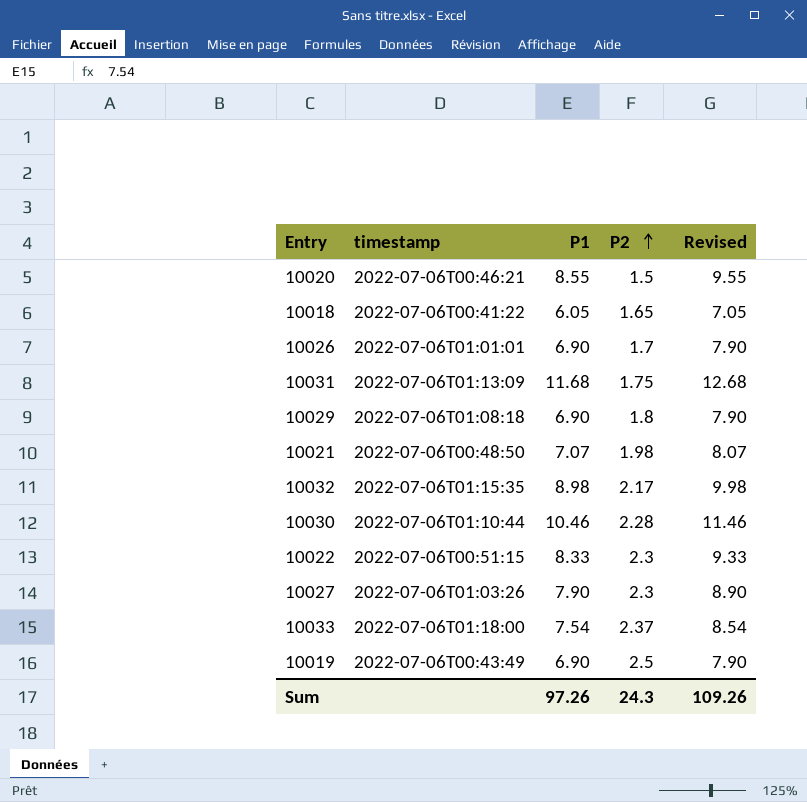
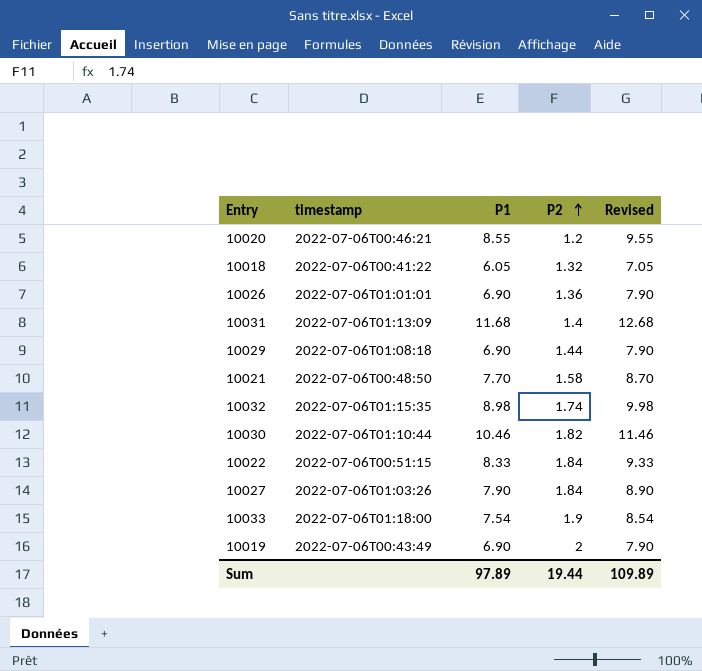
10020 | P2: 1.5 -> 1.2
10018 | P2: 1.65 -> 1.32
10026 | P2: 1.7 -> 1.36
10031 | P2: 1.75 -> 1.4
10029 | P2: 1.8 -> 1.44
10021 | P1: 7.07 -> 7.70
10021 | P2: 1.98 -> 1.58
10021 | Revised: 8.07 -> 8.70
10032 | P2: 2.17 -> 1.74
10030 | P2: 2.28 -> 1.82
10022 | P2: 2.3 -> 1.84
10027 | P2: 2.3 -> 1.84
10033 | P2: 2.37 -> 1.9
10019 | P2: 2.5 -> 2
Sum | P1: 97.26 -> 97.89
Sum | P2: 24.3 -> 19.44
Sum | Revised: 109.26 -> 109.89

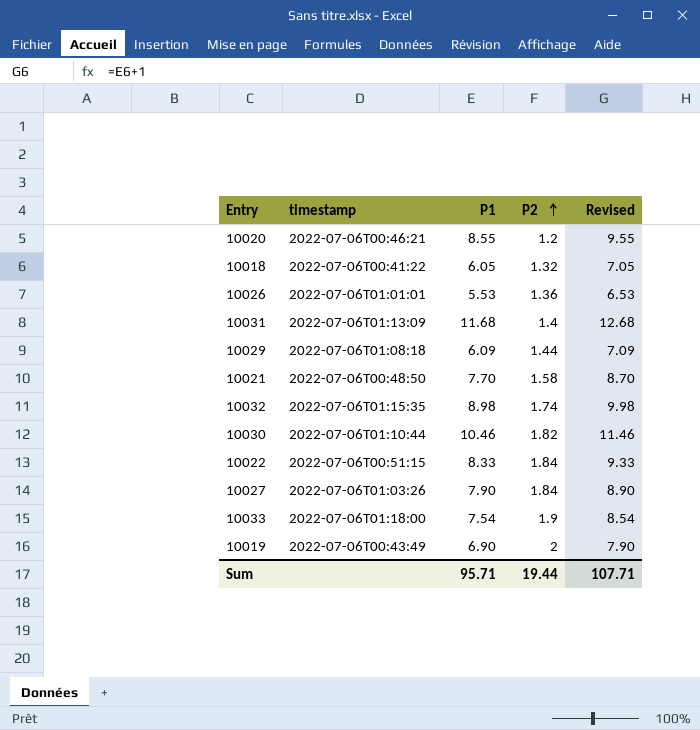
10026 | P1: 6.90 -> 5.53
10026 | Revised: 7.90 -> 6.53
10029 | P1: 6.90 -> 6.09
10029 | Revised: 7.90 -> 7.09
Sum | P1: 97.89 -> 95.71
Sum | Revised: 109.89 -> 107.71

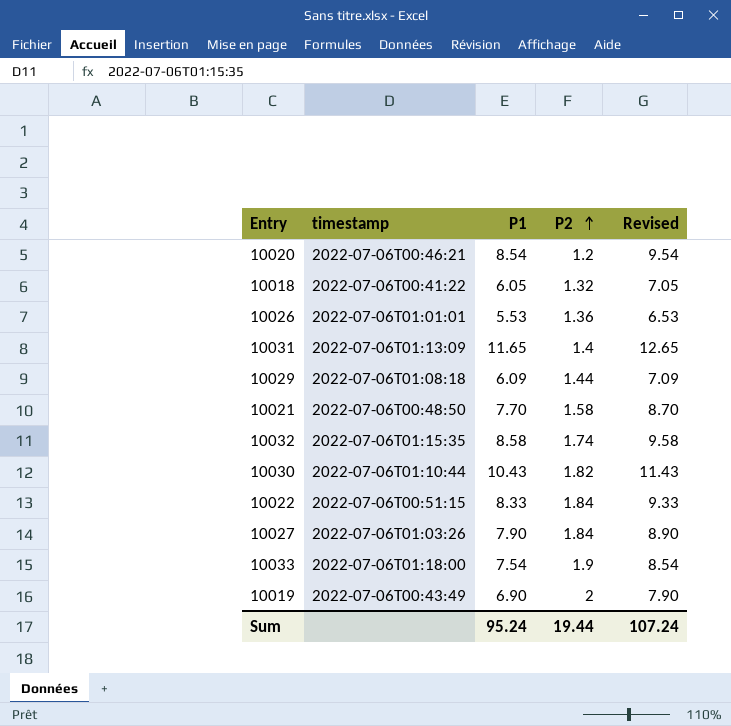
10020 | P1: 8.55 -> 8.54
10020 | Revised: 9.55 -> 9.54
10031 | P1: 11.68 -> 11.65
10031 | Revised: 12.68 -> 12.65
10032 | P1: 8.98 -> 8.58
10032 | Revised: 9.98 -> 9.58
10030 | P1: 10.46 -> 10.43
10030 | Revised: 11.46 -> 11.43
Sum | P1: 95.71 -> 95.24
Sum | Revised: 107.71 -> 107.24

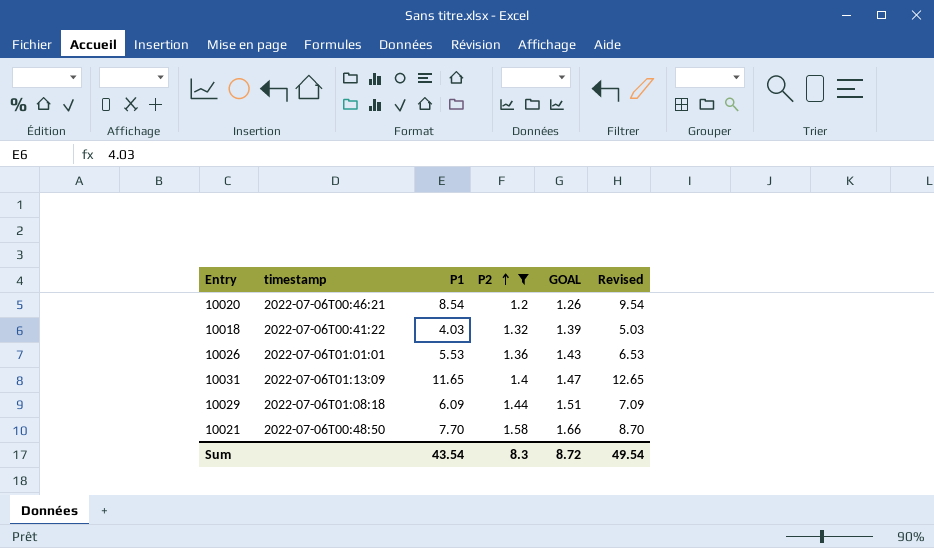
filter: none -> P2 <= 1.58
column GOAL | formula: none -> [P2] * 1.05
10018 | P1: 6.05 -> 4.03
10018 | Revised: 7.05 -> 5.03
Sum | P1: 95.24 -> 43.54
Sum | P2: 19.44 -> 8.3
Sum | Revised: 107.24 -> 49.54

